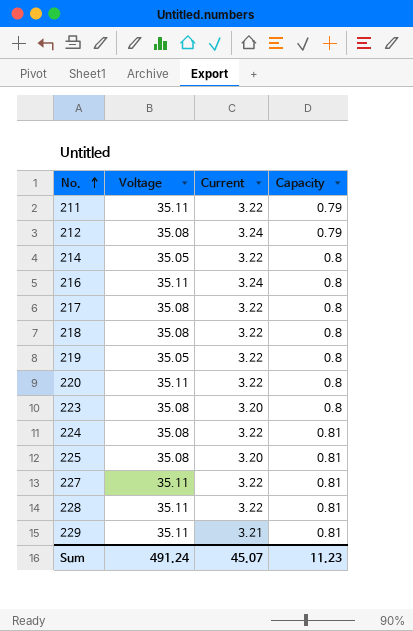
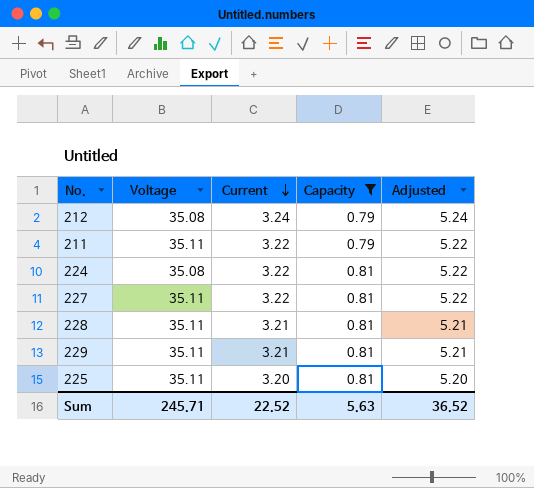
filter: none -> Capacity != 0.8
row order: No. ascending -> Current descending
column Adjusted | formula: none -> [Current] + 2
228 | Current: 3.22 -> 3.21
225 | Voltage: 35.08 -> 35.11
Sum | Voltage: 491.24 -> 245.71
Sum | Current: 45.07 -> 22.52
Sum | Capacity: 11.23 -> 5.63

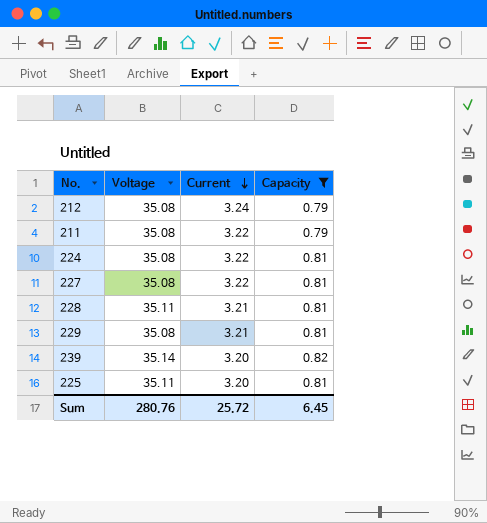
column Adjusted | formula: [Current] + 2 -> none
211 | Voltage: 35.11 -> 35.08
227 | Voltage: 35.11 -> 35.08
229 | Voltage: 35.11 -> 35.08
row 239: none -> 35.14 | 3.20 | 0.82
Sum | Voltage: 245.71 -> 280.76
Sum | Current: 22.52 -> 25.72
Sum | Capacity: 5.63 -> 6.45

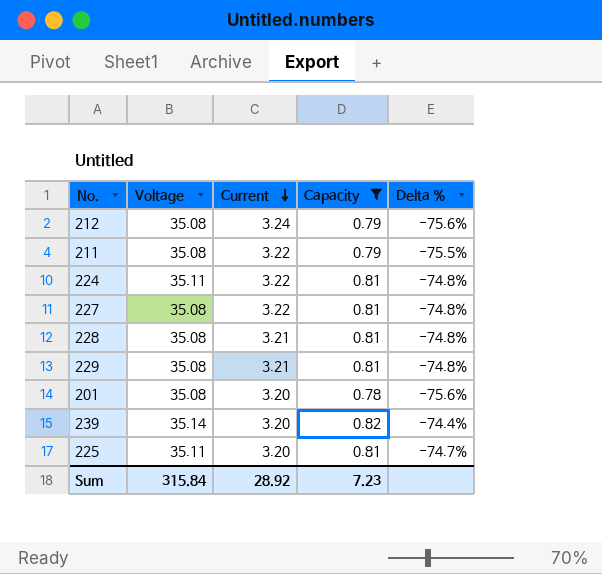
column Delta % | formula: none -> ([Capacity] - [Current]) / [Current]
224 | Voltage: 35.08 -> 35.11
228 | Voltage: 35.11 -> 35.08
row 201: none -> 35.08 | 3.20 | 0.78 | -75.6%
Sum | Voltage: 280.76 -> 315.84
Sum | Current: 25.72 -> 28.92
Sum | Capacity: 6.45 -> 7.23

